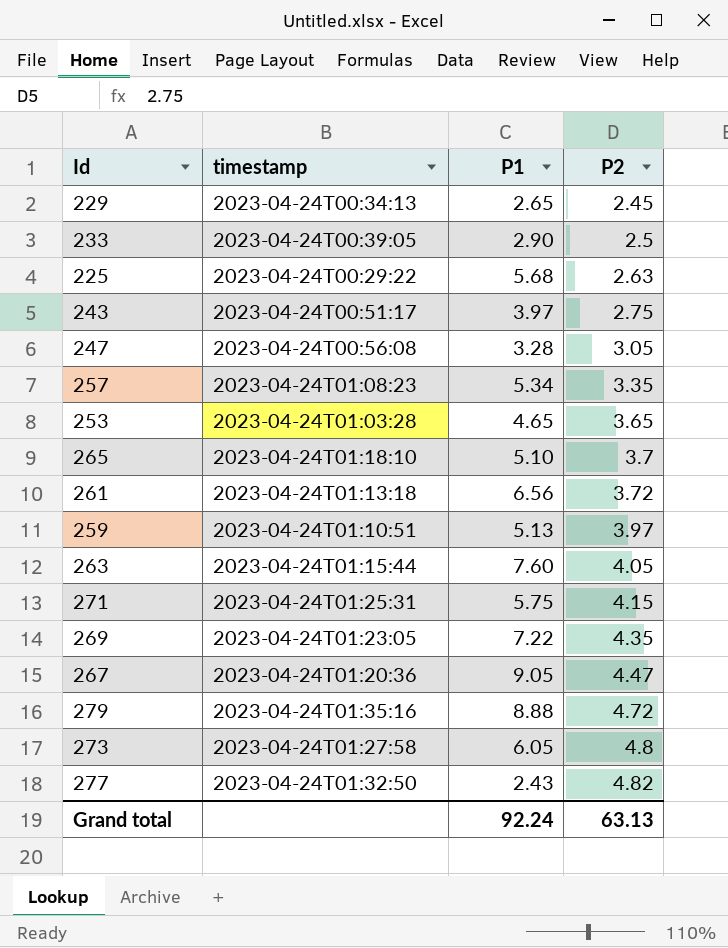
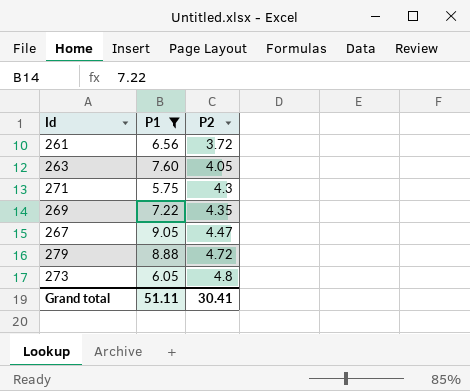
filter: none -> P1 >= 5.75
column timestamp | position: 2 -> none
271 | P2: 4.15 -> 4.3
Grand total | P1: 92.24 -> 51.11
Grand total | P2: 63.13 -> 30.41

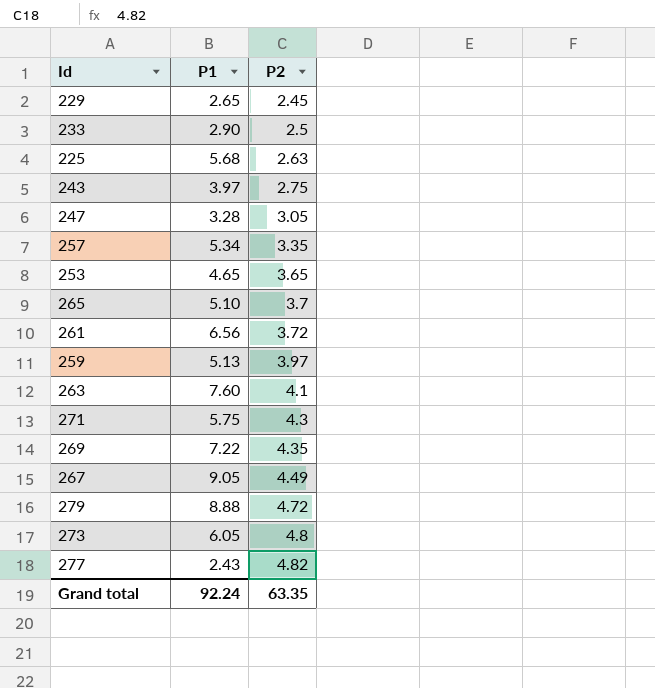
filter: P1 >= 5.75 -> none
263 | P2: 4.05 -> 4.1
267 | P2: 4.47 -> 4.49
Grand total | P1: 51.11 -> 92.24
Grand total | P2: 30.41 -> 63.35

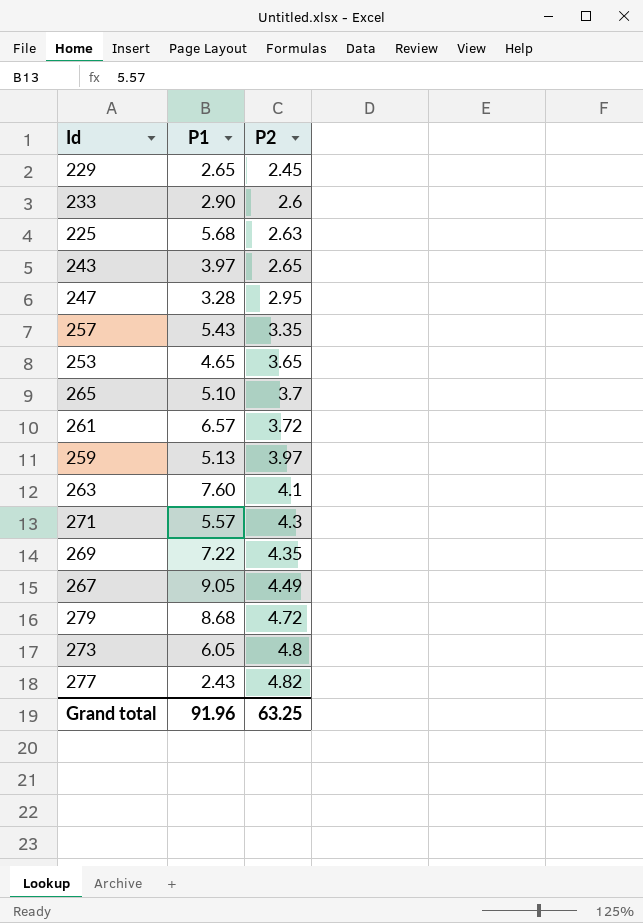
233 | P2: 2.5 -> 2.6
243 | P2: 2.75 -> 2.65
247 | P2: 3.05 -> 2.95
257 | P1: 5.34 -> 5.43
261 | P1: 6.56 -> 6.57
271 | P1: 5.75 -> 5.57
279 | P1: 8.88 -> 8.68
Grand total | P1: 92.24 -> 91.96
Grand total | P2: 63.35 -> 63.25

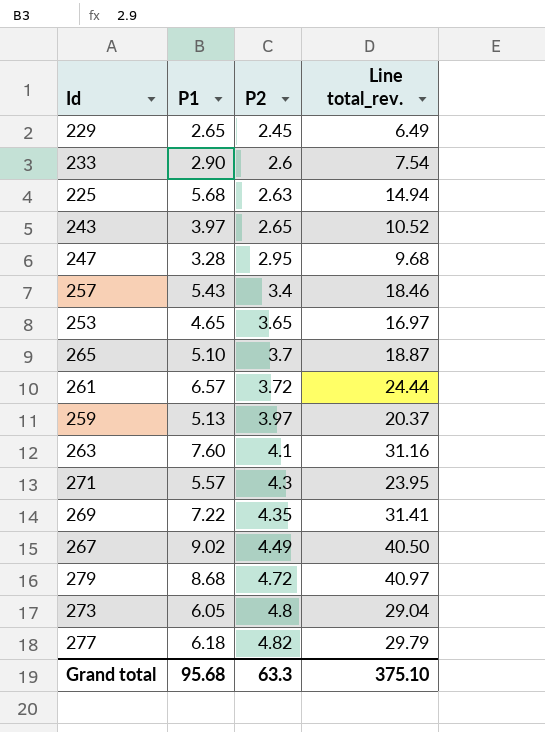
column Line total_rev. | formula: none -> [P1] * [P2]
257 | P2: 3.35 -> 3.4
267 | P1: 9.05 -> 9.02
277 | P1: 2.43 -> 6.18
Grand total | P1: 91.96 -> 95.68
Grand total | P2: 63.25 -> 63.3

